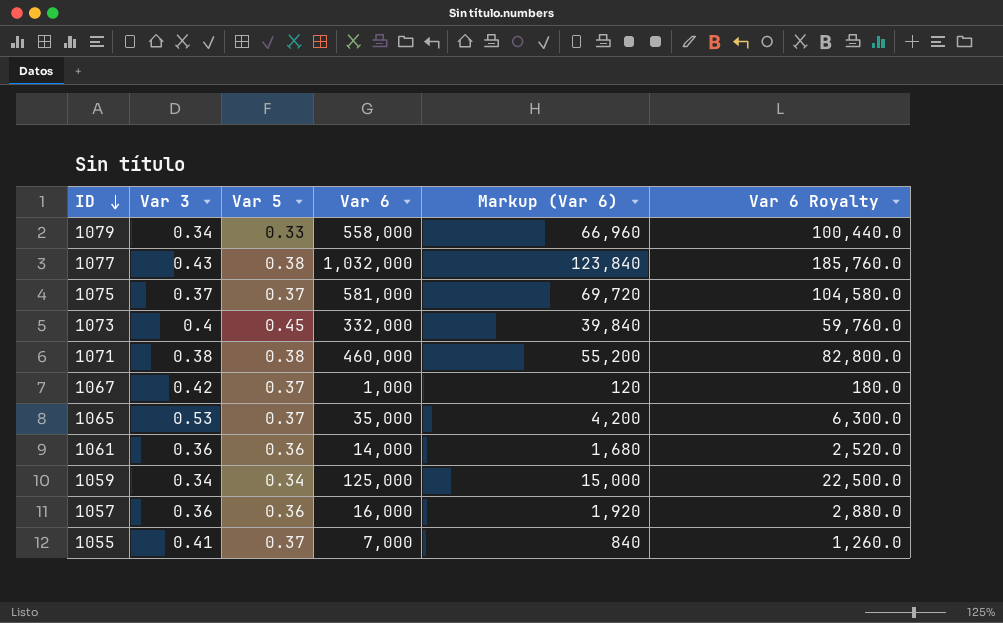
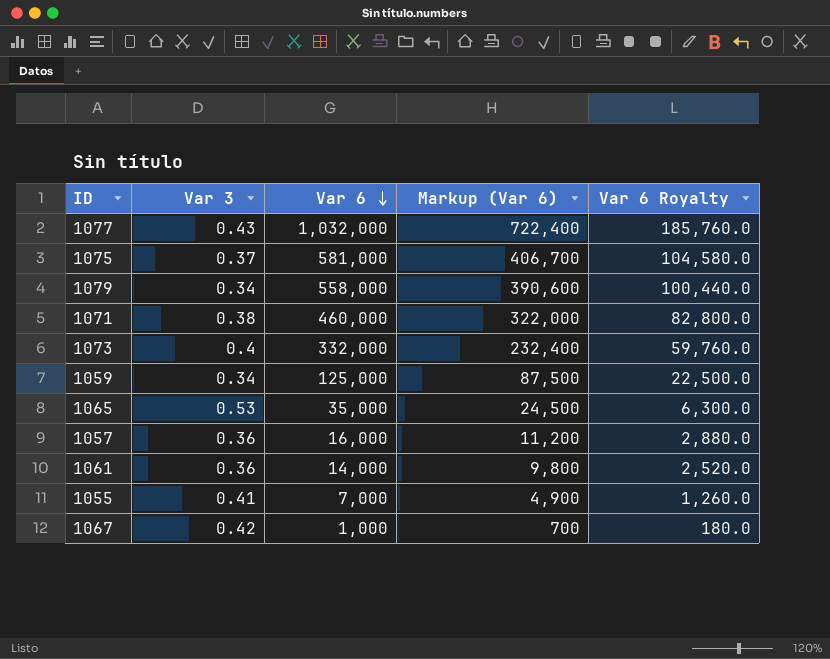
row order: ID descending -> Var 6 descending
column Var 5 | position: 3 -> none
column Markup (Var 6) | formula: [Var 6] * 0.12 -> [Var 6] * 0.7

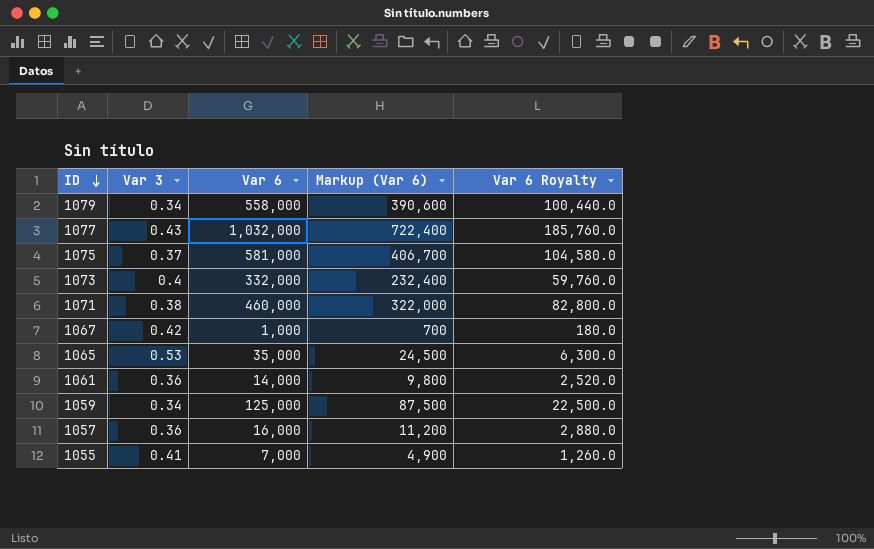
row order: Var 6 descending -> ID descending

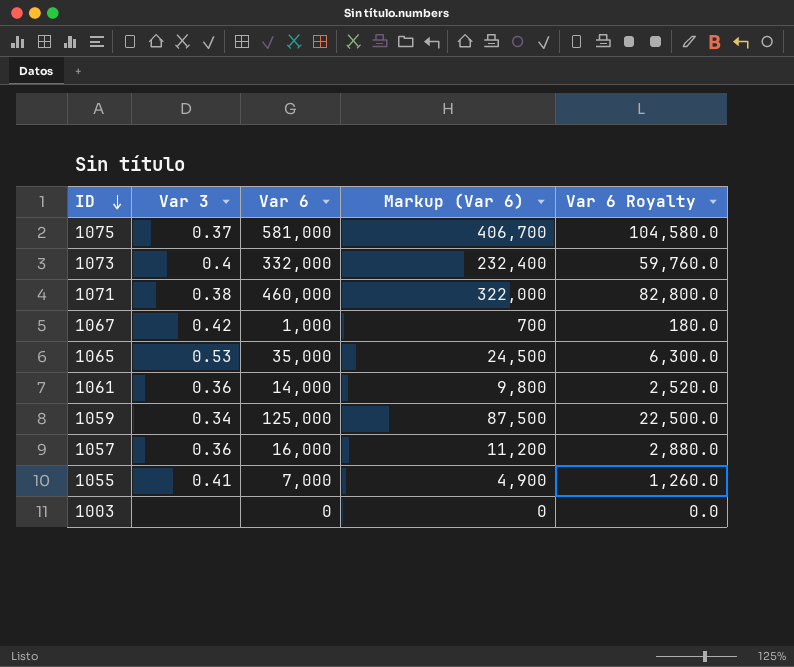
row 1079: 0.34 | 558,000 | 390,600 | 100,440.0 -> none
row 1077: 0.43 | 1,032,000 | 722,400 | 185,760.0 -> none
row 1003: none -> none | 0 | 0 | 0.0

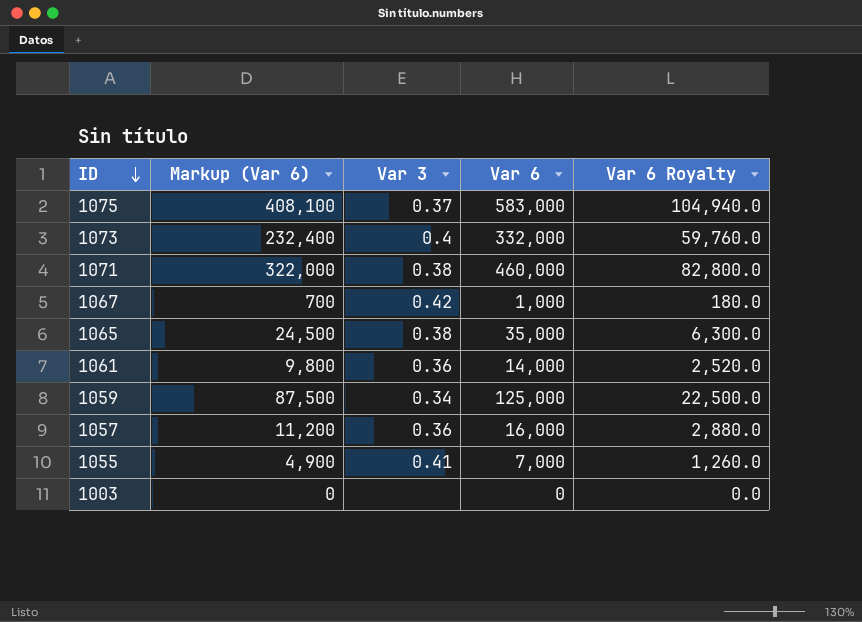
column Markup (Var 6) | position: 4 -> 2
1075 | Markup (Var 6): 406,700 -> 408,100
1075 | Var 6: 581,000 -> 583,000
1075 | Var 6 Royalty: 104,580.0 -> 104,940.0
1065 | Var 3: 0.53 -> 0.38

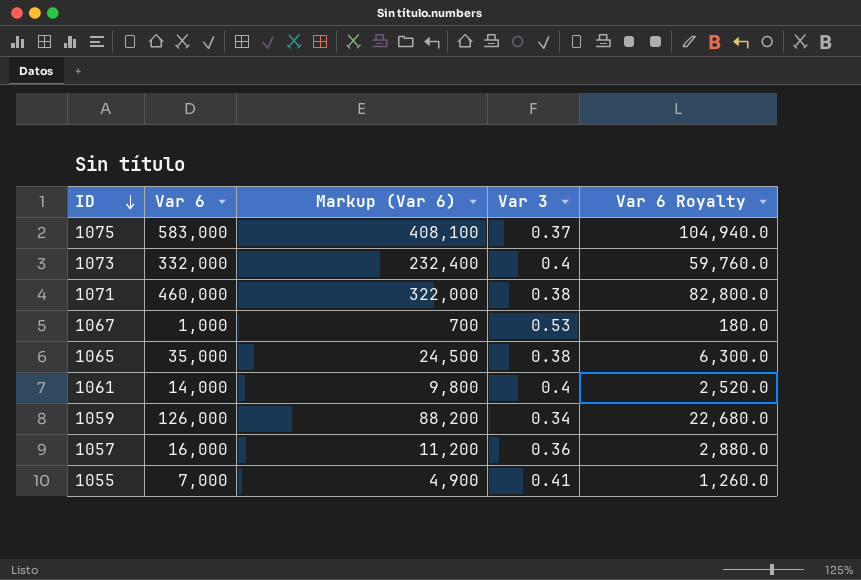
column Var 6 | position: 4 -> 2
row 1003: 0 | none | 0 | 0.0 -> none
1067 | Var 3: 0.42 -> 0.53
1061 | Var 3: 0.36 -> 0.4
1059 | Var 6: 125,000 -> 126,000
1059 | Markup (Var 6): 87,500 -> 88,200
1059 | Var 6 Royalty: 22,500.0 -> 22,680.0

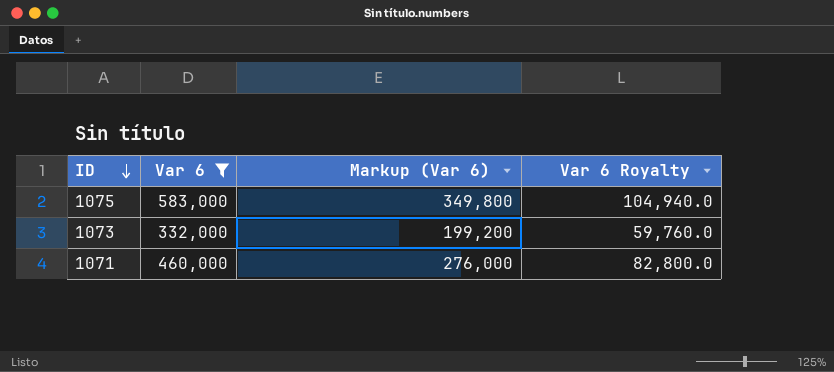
filter: none -> Var 6 >= 332,000
column Var 3 | position: 4 -> none
column Markup (Var 6) | formula: [Var 6] * 0.7 -> [Var 6] * 0.6

